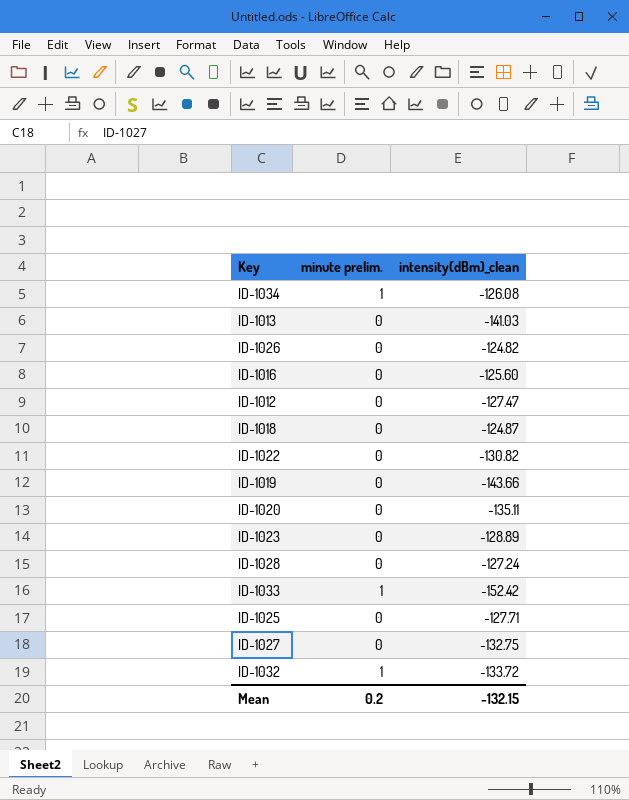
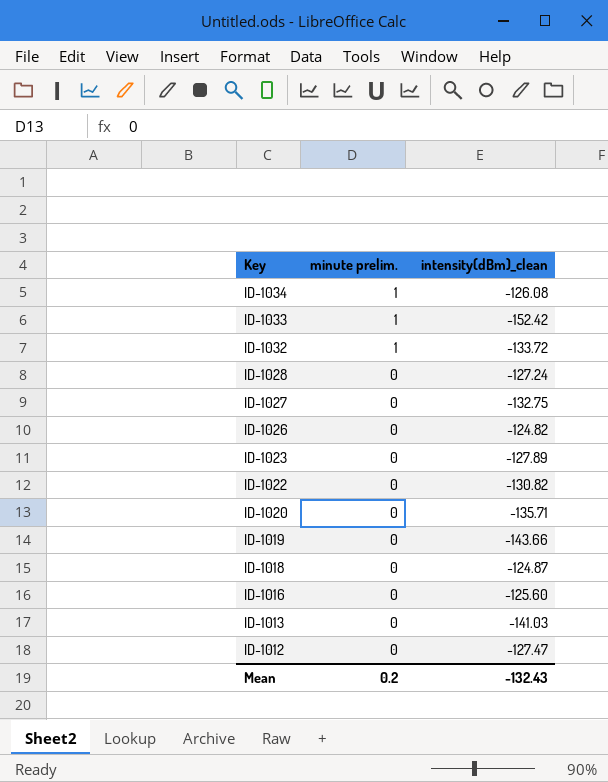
row order: none -> Key descending
row ID-1025: 0 | -127.71 -> none
ID-1023 | intensity(dBm)_clean: -128.89 -> -127.89
ID-1020 | intensity(dBm)_clean: -135.11 -> -135.71
Mean | intensity(dBm)_clean: -132.15 -> -132.43

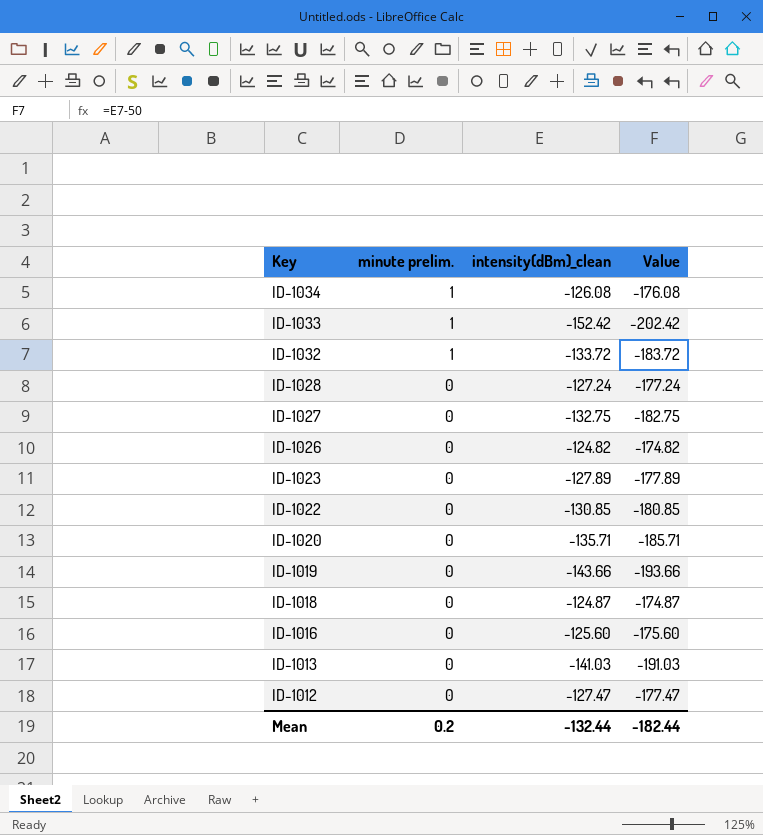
column Value | formula: none -> [intensity(dBm)_clean] - 50
ID-1022 | intensity(dBm)_clean: -130.82 -> -130.85
Mean | intensity(dBm)_clean: -132.43 -> -132.44

